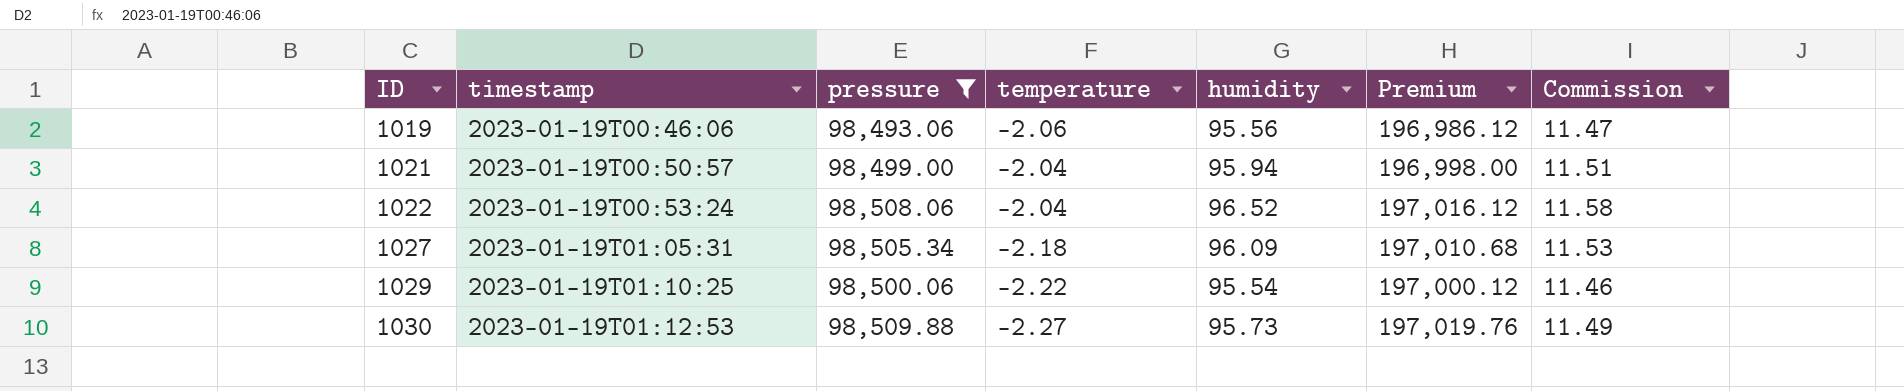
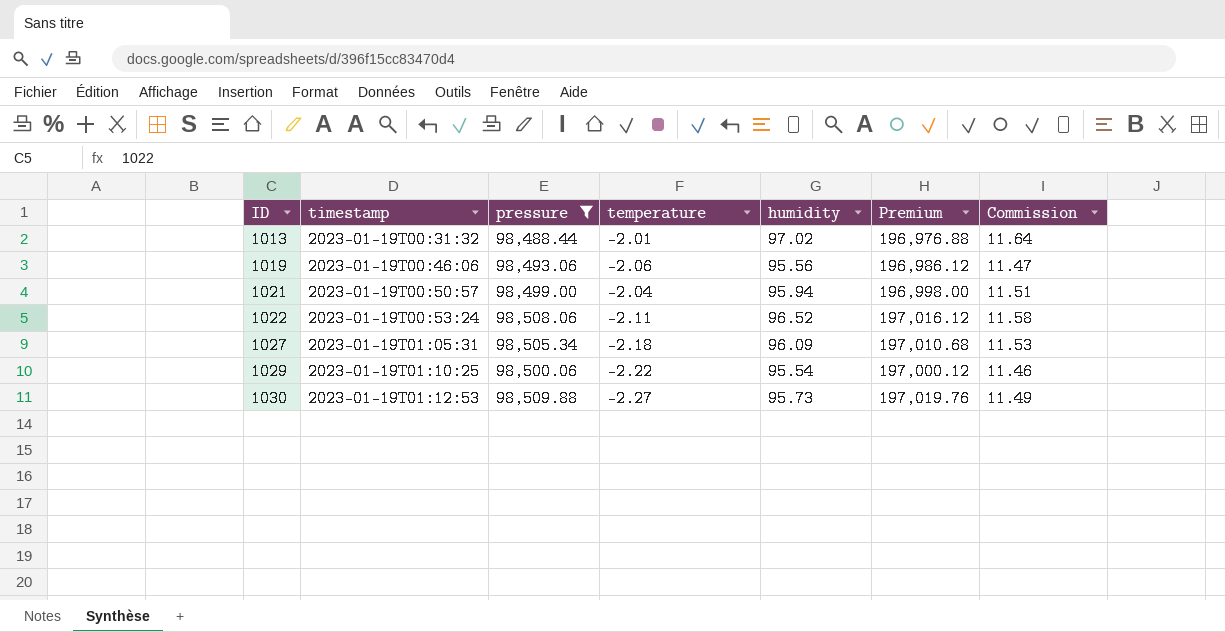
row 1013: none -> 2023-01-19T00:31:32 | 98,488.44 | -2.01 | 97.02 | 196,976.88 | 11.64
1022 | temperature: -2.04 -> -2.11

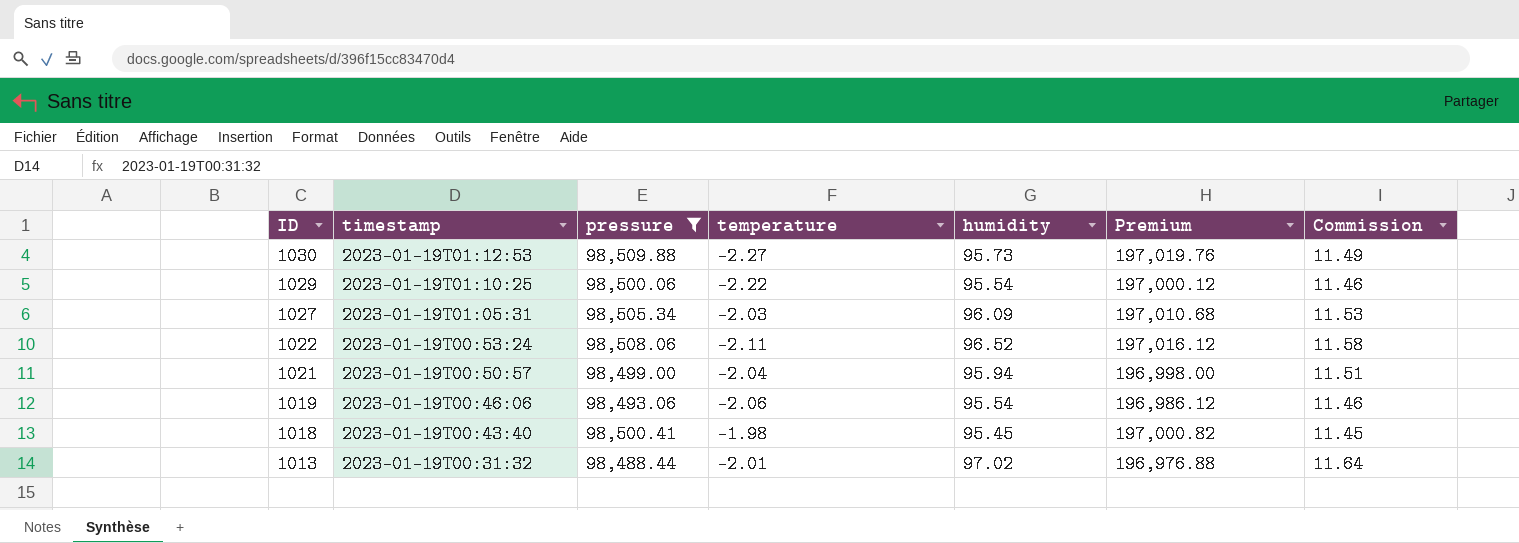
row order: ID ascending -> ID descending
1027 | temperature: -2.18 -> -2.03
1019 | humidity: 95.56 -> 95.54
1019 | Commission: 11.47 -> 11.46
row 1018: none -> 2023-01-19T00:43:40 | 98,500.41 | -1.98 | 95.45 | 197,000.82 | 11.45

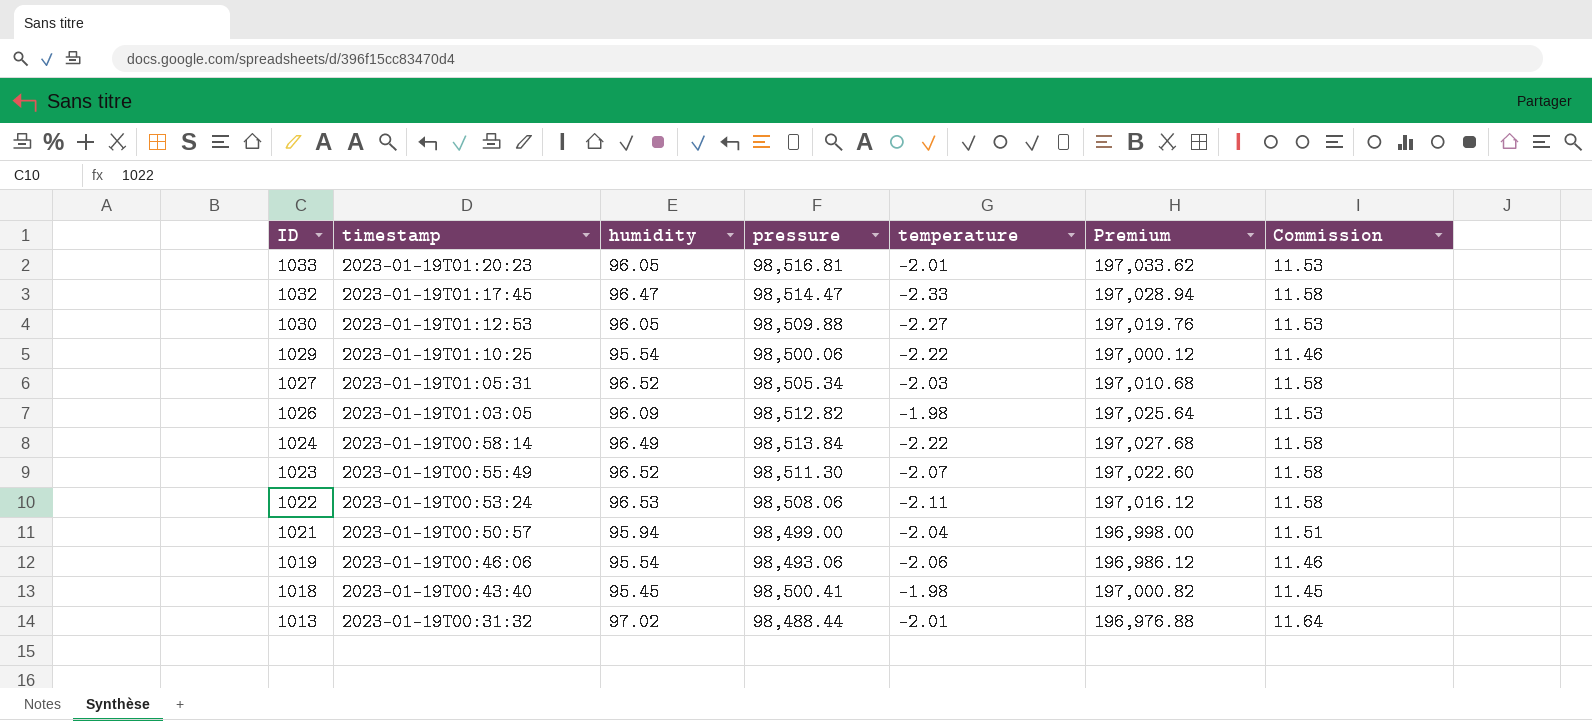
filter: pressure <= 98,509.88 -> none
column humidity | position: 5 -> 3
1030 | humidity: 95.73 -> 96.05
1030 | Commission: 11.49 -> 11.53
1027 | humidity: 96.09 -> 96.52
1027 | Commission: 11.53 -> 11.58
1022 | humidity: 96.52 -> 96.53

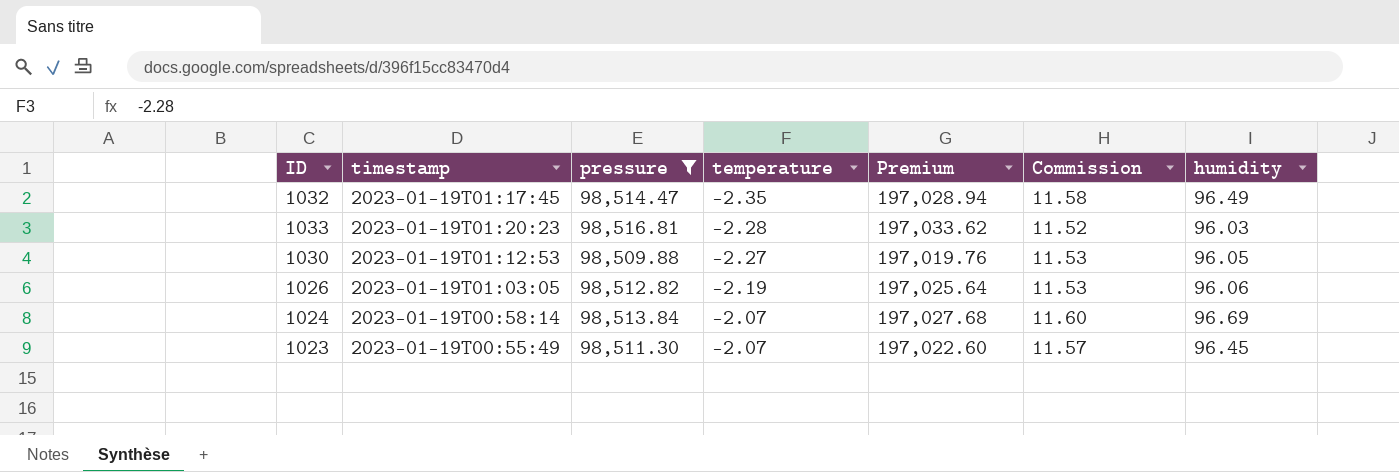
filter: none -> pressure >= 98,509.88
row order: ID descending -> temperature ascending
column humidity | position: 3 -> 7
1032 | temperature: -2.33 -> -2.35
1032 | humidity: 96.47 -> 96.49
1033 | temperature: -2.01 -> -2.28
1033 | Commission: 11.53 -> 11.52
1033 | humidity: 96.05 -> 96.03
1026 | temperature: -1.98 -> -2.19
1026 | humidity: 96.09 -> 96.06
1024 | temperature: -2.22 -> -2.07
1024 | Commission: 11.58 -> 11.60
1024 | humidity: 96.49 -> 96.69
1023 | Commission: 11.58 -> 11.57
1023 | humidity: 96.52 -> 96.45

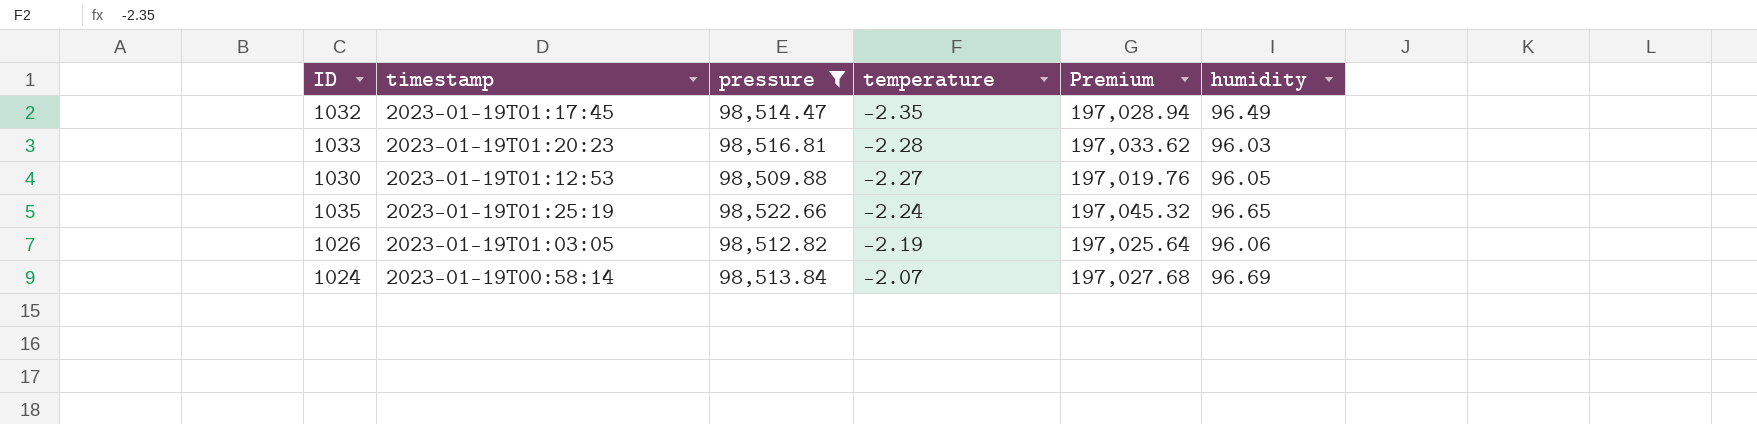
column Commission | formula: [humidity] * 0.12 -> none
row 1023: 2023-01-19T00:55:49 | 98,511.30 | -2.07 | 197,022.60 | 11.57 | 96.45 -> none
row 1035: none -> 2023-01-19T01:25:19 | 98,522.66 | -2.24 | 197,045.32 | 96.65

